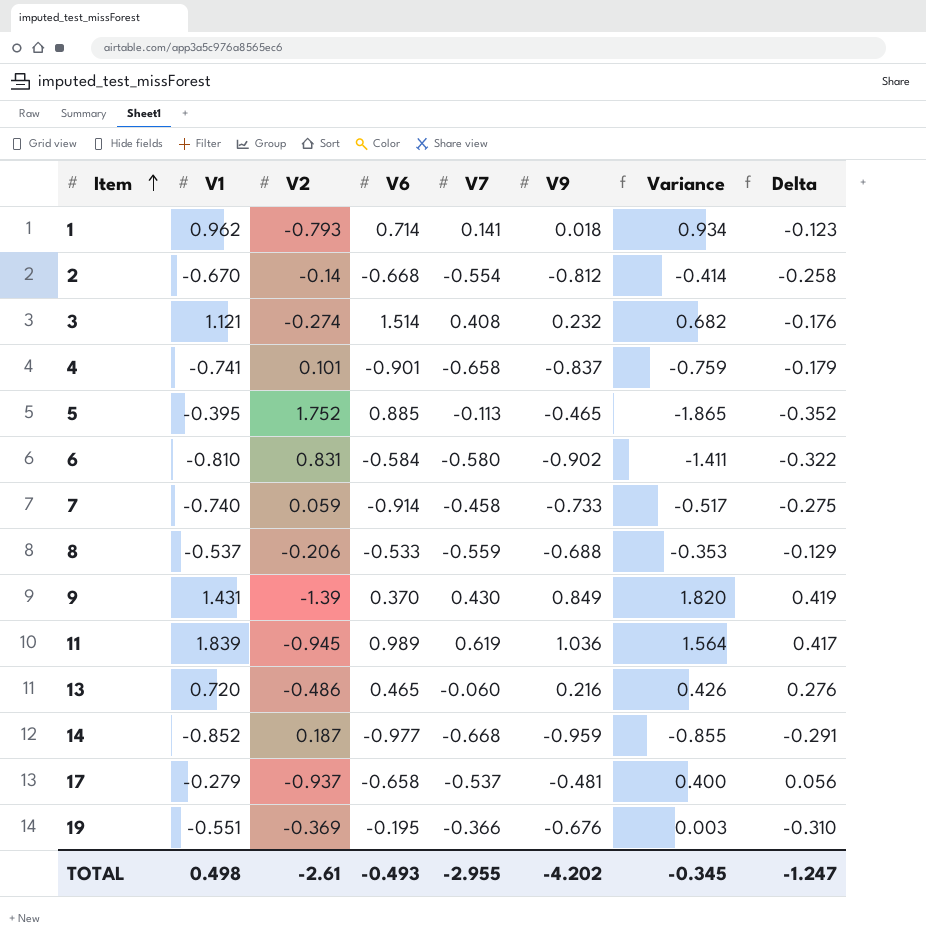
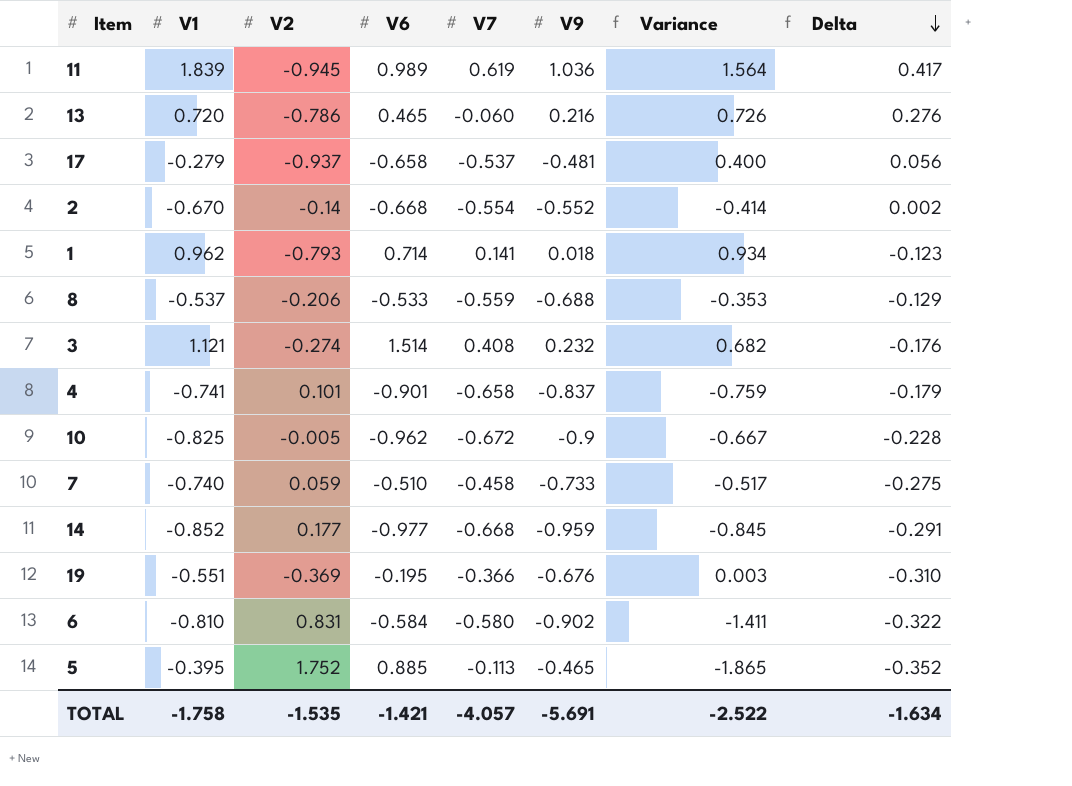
row order: Item ascending -> Delta descending
row 9: 1.431 | -1.39 | 0.370 | 0.430 | 0.849 | 1.820 | 0.419 -> none
13 | V2: -0.486 -> -0.786
13 | Variance: 0.426 -> 0.726
2 | V9: -0.812 -> -0.552
2 | Delta: -0.258 -> 0.002
row 10: none -> -0.825 | -0.005 | -0.962 | -0.672 | -0.9 | -0.667 | -0.228
7 | V6: -0.914 -> -0.510
14 | V2: 0.187 -> 0.177
14 | Variance: -0.855 -> -0.845
TOTAL | V1: 0.498 -> -1.758
TOTAL | V2: -2.61 -> -1.535
TOTAL | V6: -0.493 -> -1.421
TOTAL | V7: -2.955 -> -4.057
TOTAL | V9: -4.202 -> -5.691
TOTAL | Variance: -0.345 -> -2.522
TOTAL | Delta: -1.247 -> -1.634

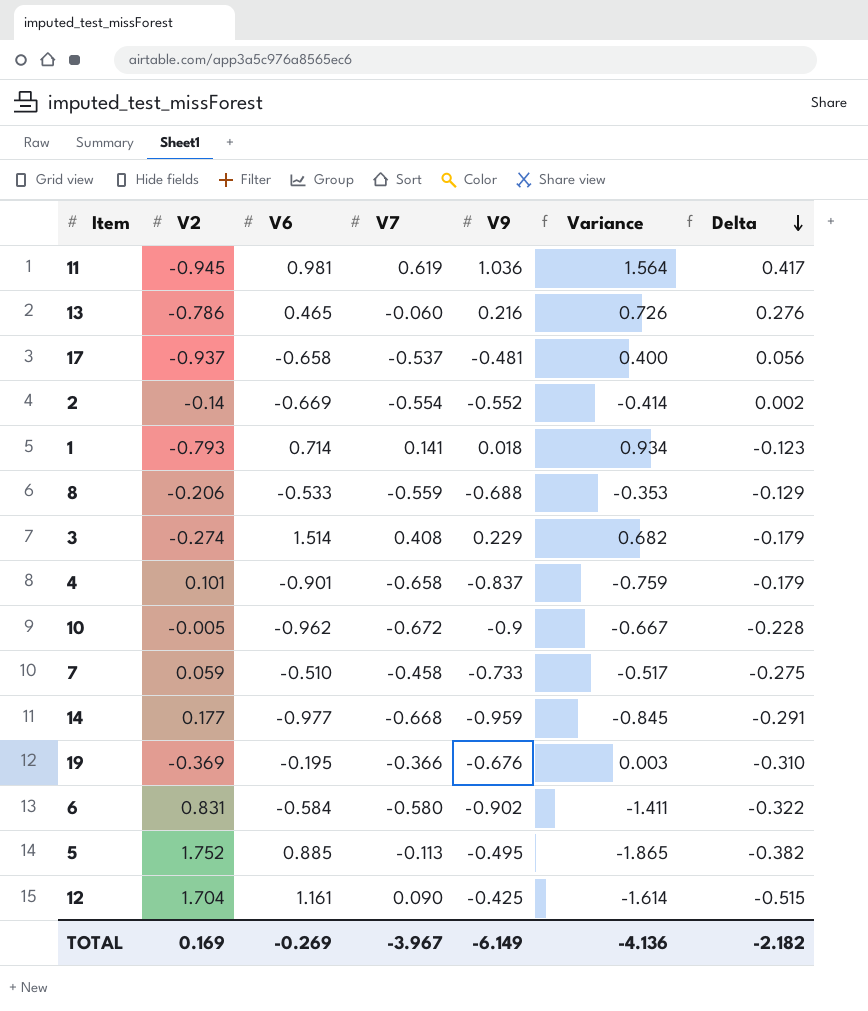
column V1 | position: 2 -> none
11 | V6: 0.989 -> 0.981
2 | V6: -0.668 -> -0.669
3 | V9: 0.232 -> 0.229
3 | Delta: -0.176 -> -0.179
5 | V9: -0.465 -> -0.495
5 | Delta: -0.352 -> -0.382
row 12: none -> 1.704 | 1.161 | 0.090 | -0.425 | -1.614 | -0.515
TOTAL | V2: -1.535 -> 0.169
TOTAL | V6: -1.421 -> -0.269
TOTAL | V7: -4.057 -> -3.967
TOTAL | V9: -5.691 -> -6.149
TOTAL | Variance: -2.522 -> -4.136
TOTAL | Delta: -1.634 -> -2.182

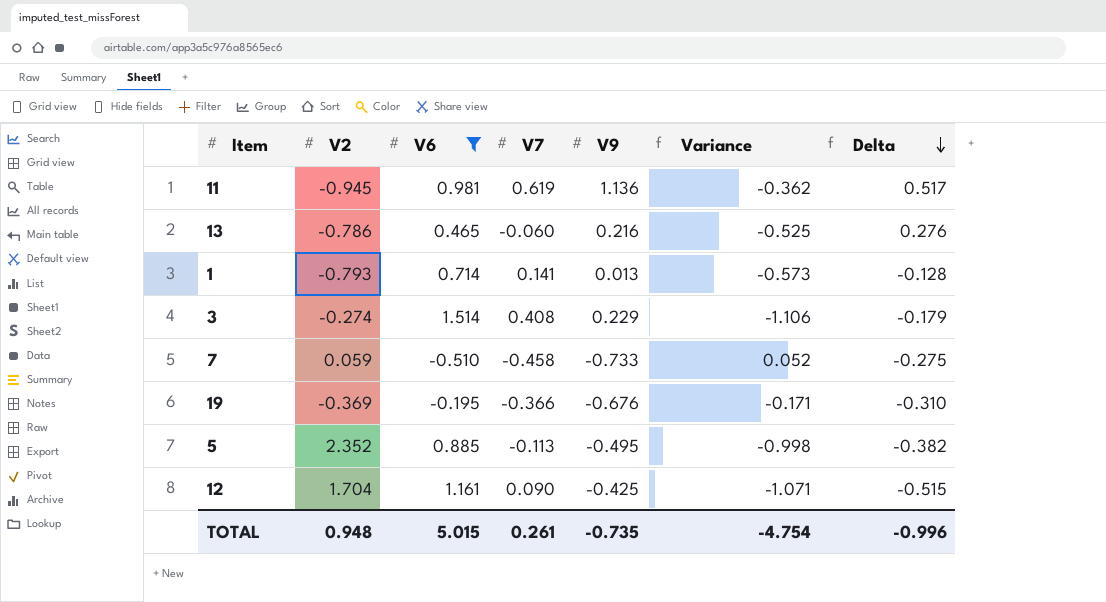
filter: none -> V6 >= -0.510
column Variance | formula: [V7] - [V2] -> [V7] - [V6]
11 | V9: 1.036 -> 1.136
11 | Delta: 0.417 -> 0.517
1 | V9: 0.018 -> 0.013
1 | Delta: -0.123 -> -0.128
5 | V2: 1.752 -> 2.352
TOTAL | V2: 0.169 -> 0.948
TOTAL | V6: -0.269 -> 5.015
TOTAL | V7: -3.967 -> 0.261
TOTAL | V9: -6.149 -> -0.735
TOTAL | Variance: -4.136 -> -4.754
TOTAL | Delta: -2.182 -> -0.996

